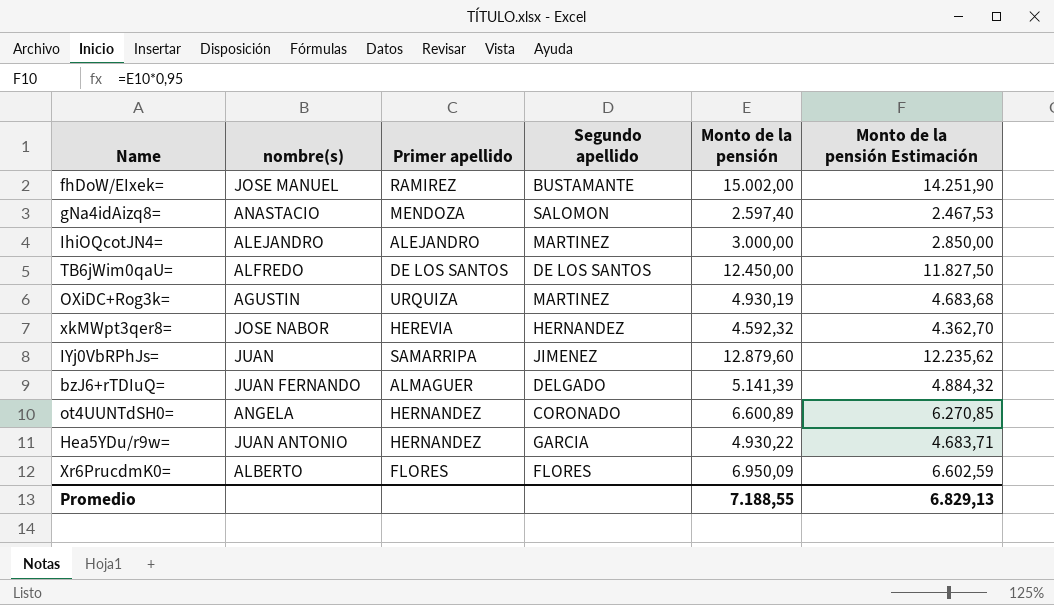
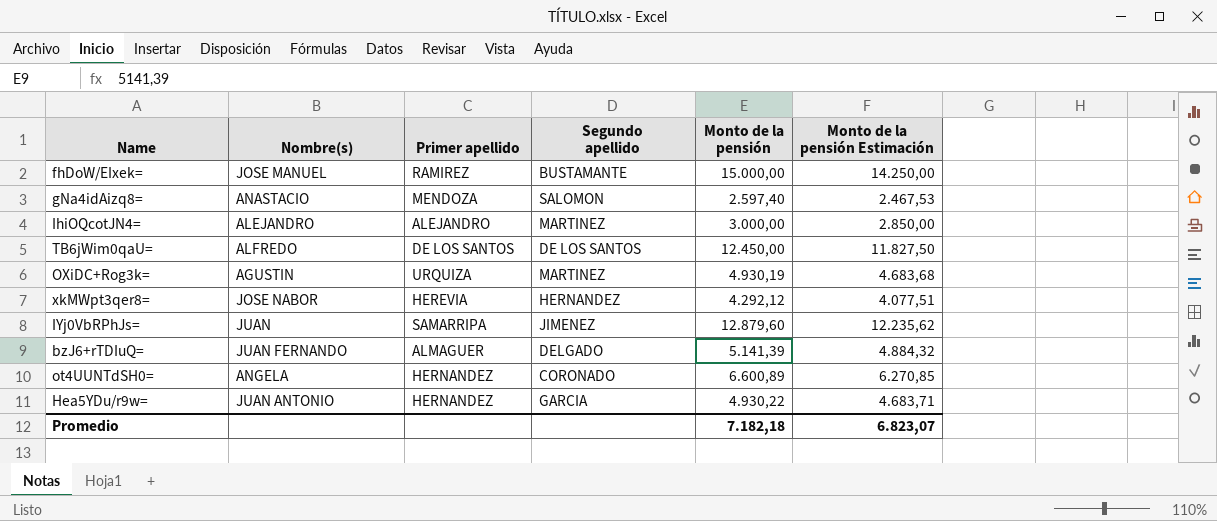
column name: nombre(s) -> Nombre(s)
row Xr6PrucdmK0=: ALBERTO | FLORES | FLORES | 6.950,09 | 6.602,59 -> none
fhDoW/EIxek= | Monto de la pensión: 15.002,00 -> 15.000,00
fhDoW/EIxek= | Monto de la pensión Estimación: 14.251,90 -> 14.250,00
xkMWpt3qer8= | Monto de la pensión: 4.592,32 -> 4.292,12
xkMWpt3qer8= | Monto de la pensión Estimación: 4.362,70 -> 4.077,51
Promedio | Monto de la pensión: 7.188,55 -> 7.182,18
Promedio | Monto de la pensión Estimación: 6.829,13 -> 6.823,07

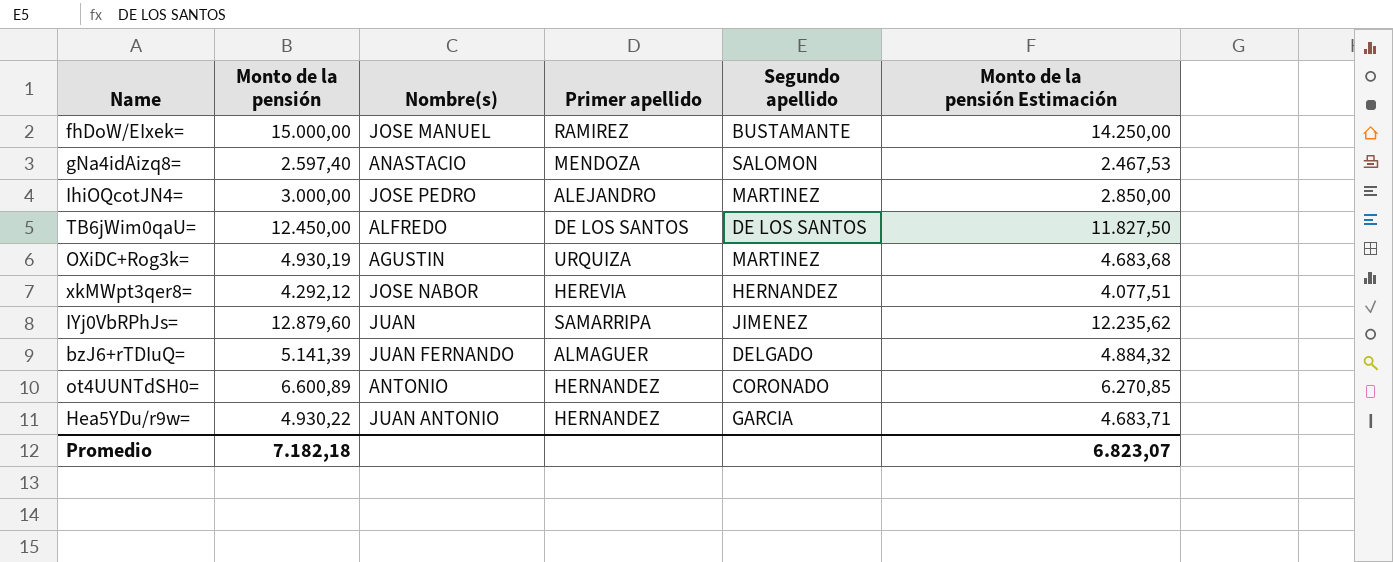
column Monto de la pensión | position: 5 -> 2
IhiOQcotJN4= | Nombre(s): ALEJANDRO -> JOSE PEDRO
ot4UUNTdSH0= | Nombre(s): ANGELA -> ANTONIO

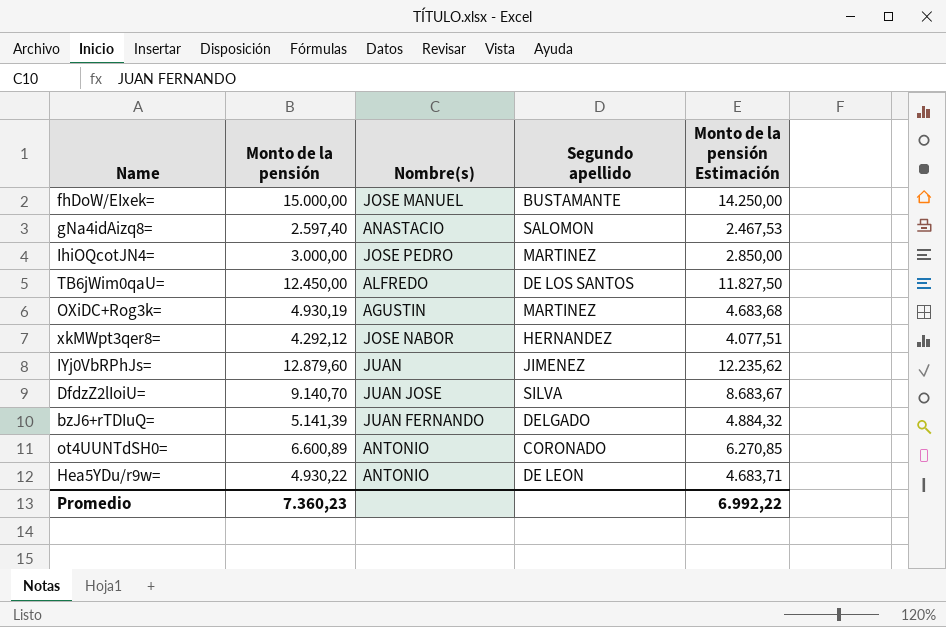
column Primer apellido | position: 4 -> none
row DfdzZ2lIoiU=: none -> 9.140,70 | JUAN JOSE | SILVA | 8.683,67
Hea5YDu/r9w= | Nombre(s): JUAN ANTONIO -> ANTONIO
Hea5YDu/r9w= | Segundo apellido: GARCIA -> DE LEON
Promedio | Monto de la pensión: 7.182,18 -> 7.360,23
Promedio | Monto de la pensión Estimación: 6.823,07 -> 6.992,22

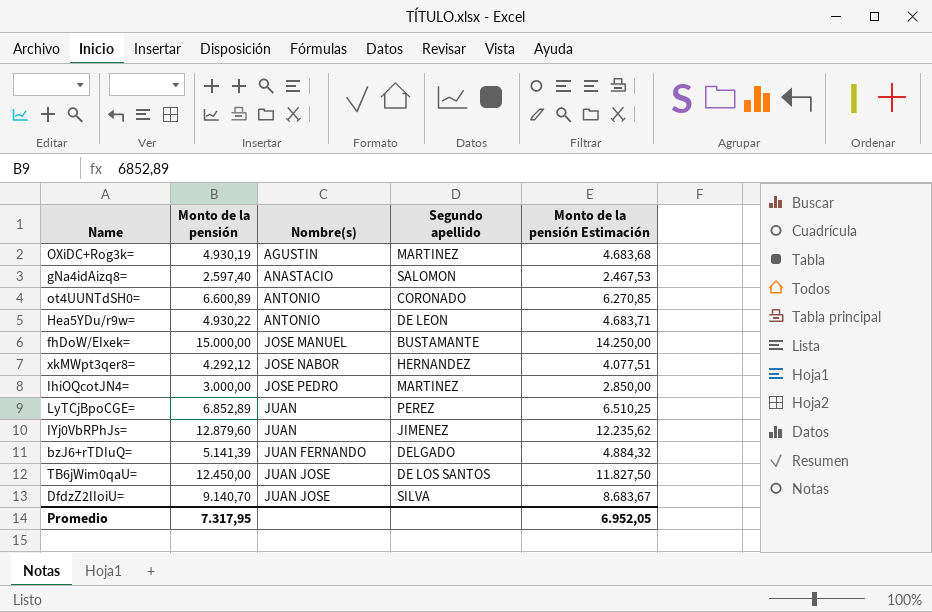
row order: none -> Nombre(s) ascending
row LyTCjBpoCGE=: none -> 6.852,89 | JUAN | PEREZ | 6.510,25
TB6jWim0qaU= | Nombre(s): ALFREDO -> JUAN JOSE
Promedio | Monto de la pensión: 7.360,23 -> 7.317,95
Promedio | Monto de la pensión Estimación: 6.992,22 -> 6.952,05

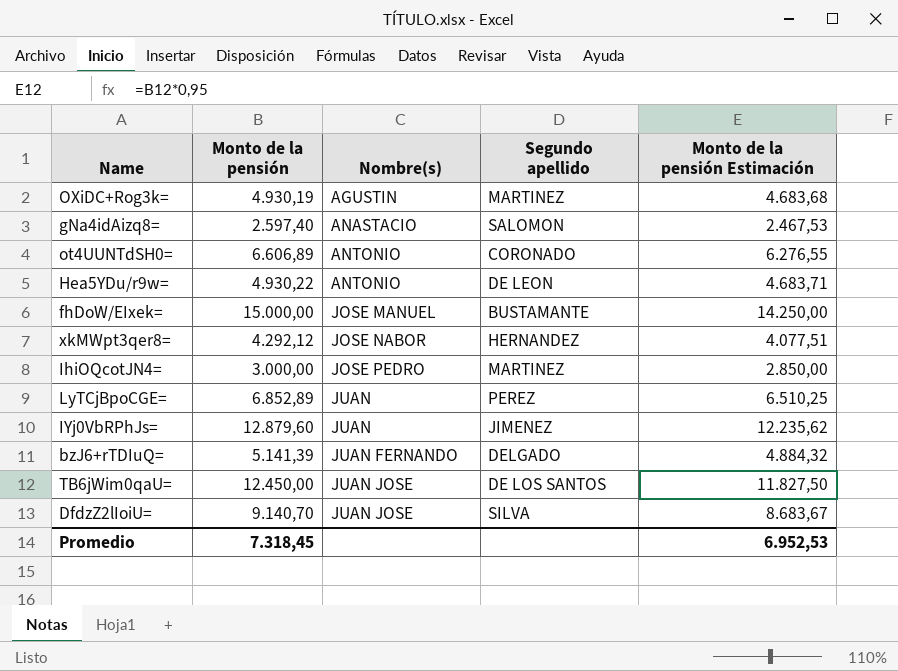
ot4UUNTdSH0= | Monto de la pensión: 6.600,89 -> 6.606,89
ot4UUNTdSH0= | Monto de la pensión Estimación: 6.270,85 -> 6.276,55
Promedio | Monto de la pensión: 7.317,95 -> 7.318,45
Promedio | Monto de la pensión Estimación: 6.952,05 -> 6.952,53

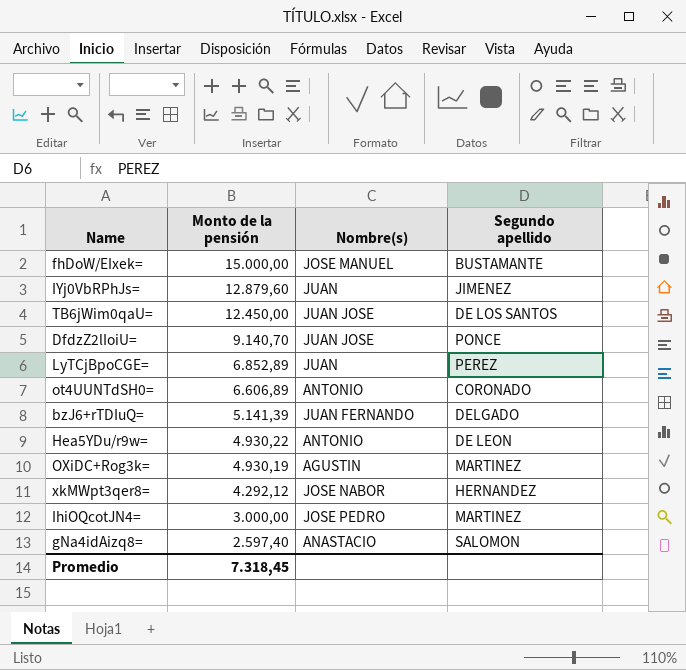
row order: Nombre(s) ascending -> Monto de la pensión descending
column Monto de la pensión Estimación | formula: [Monto de la pensión] * 0,95 -> none
DfdzZ2lIoiU= | Segundo apellido: SILVA -> PONCE

